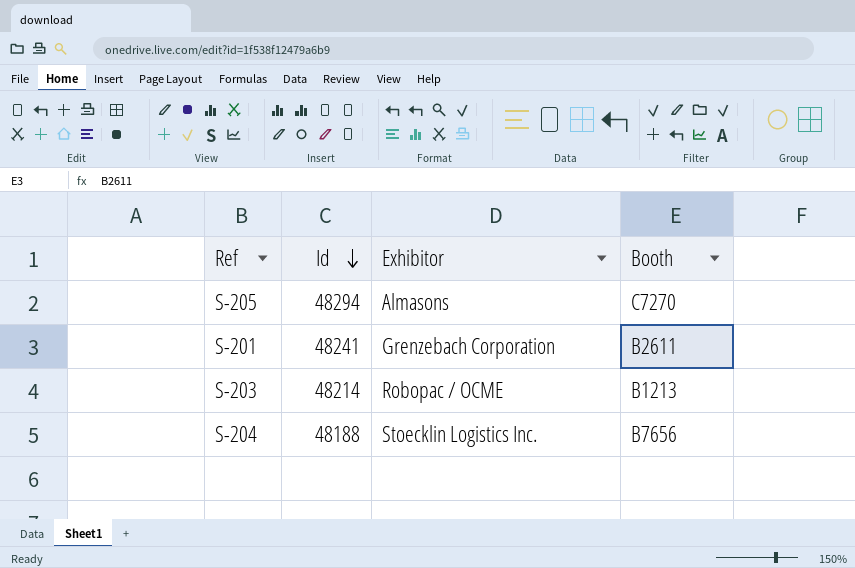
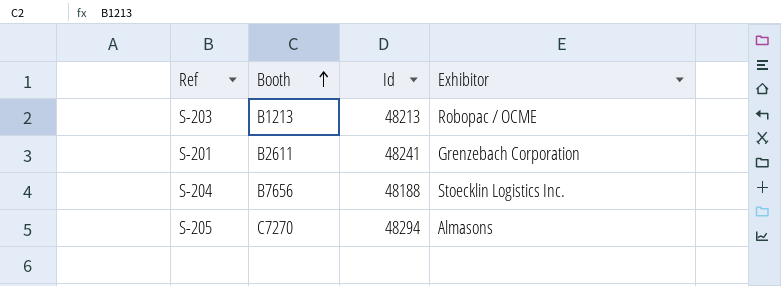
row order: Id descending -> Booth ascending
column Booth | position: 4 -> 2
S-203 | Id: 48214 -> 48213

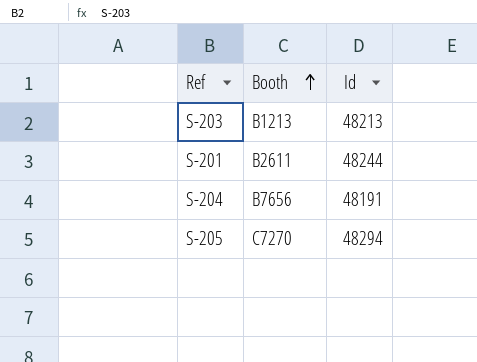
column Exhibitor | position: 4 -> none
S-201 | Id: 48241 -> 48244
S-204 | Id: 48188 -> 48191

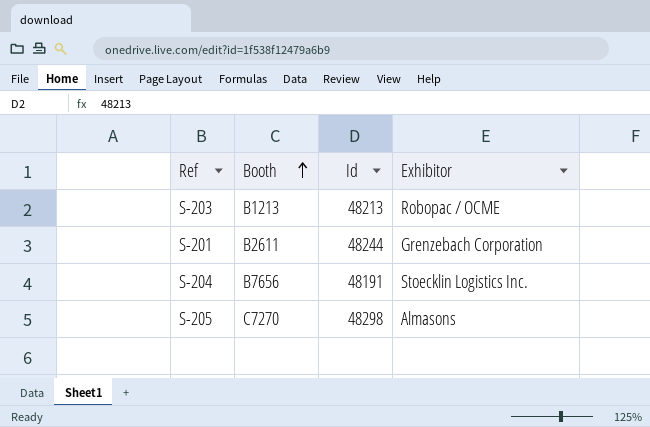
column Exhibitor | position: none -> 4
S-205 | Id: 48294 -> 48298

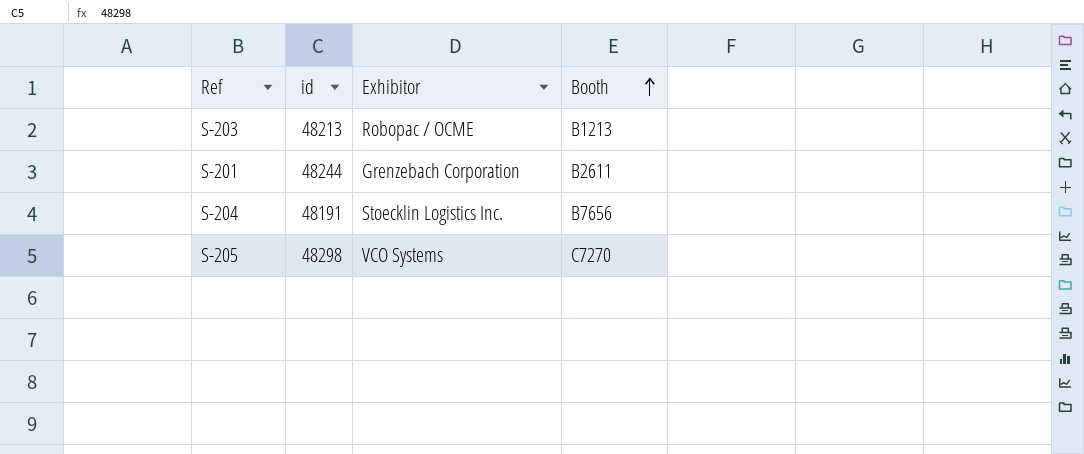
column name: Id -> id
column Booth | position: 2 -> 4
S-205 | Exhibitor: Almasons -> VCO Systems

